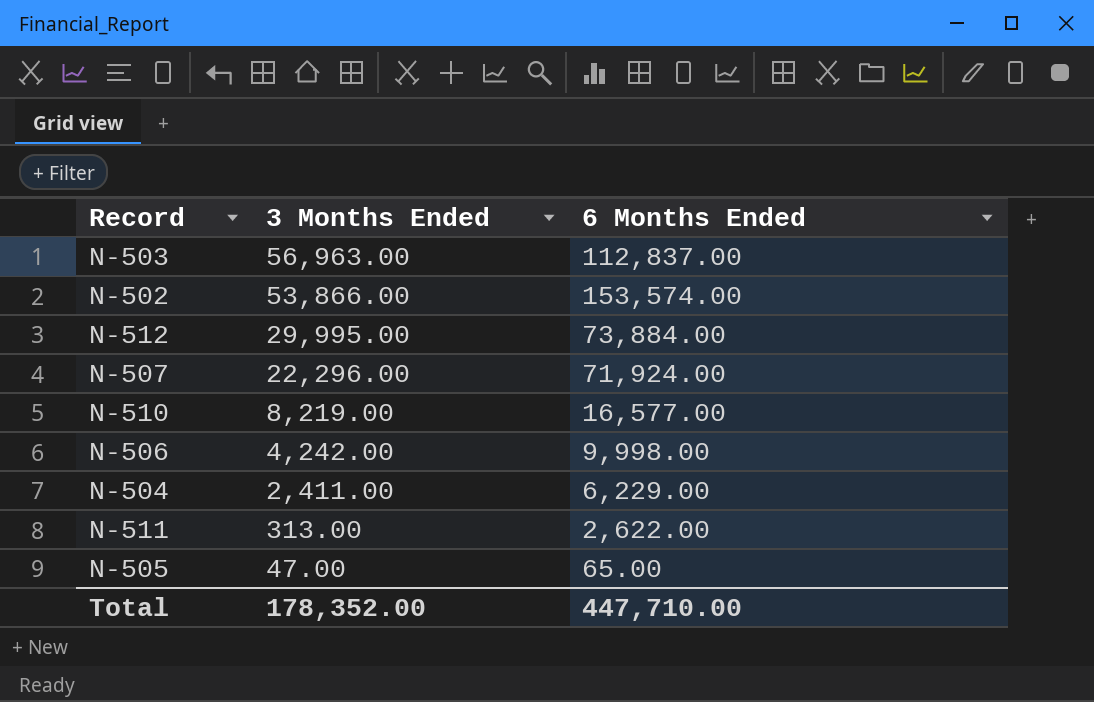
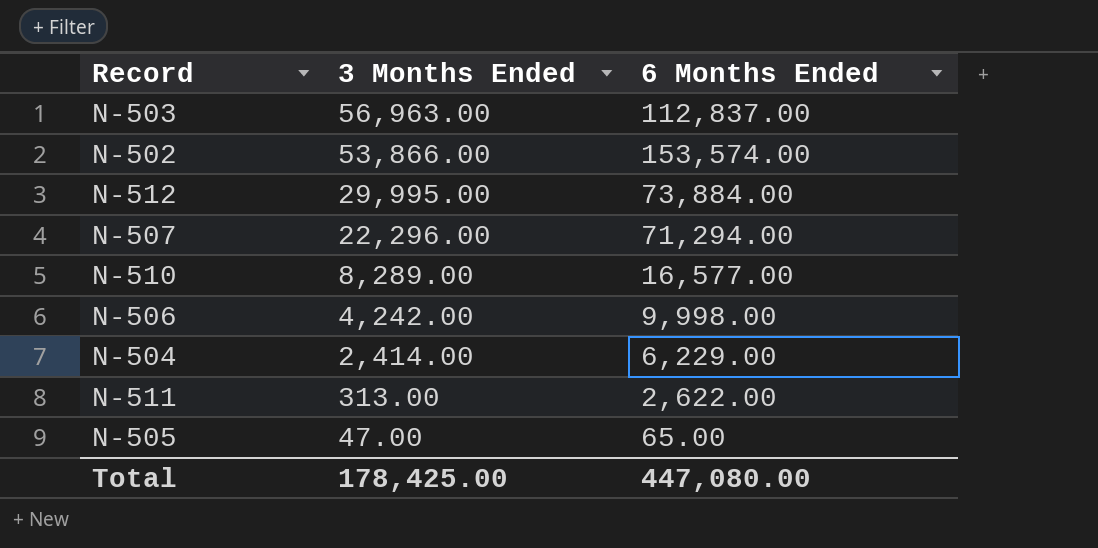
N-507 | 6 Months Ended: 71,924.00 -> 71,294.00
N-510 | 3 Months Ended: 8,219.00 -> 8,289.00
N-504 | 3 Months Ended: 2,411.00 -> 2,414.00
Total | 3 Months Ended: 178,352.00 -> 178,425.00
Total | 6 Months Ended: 447,710.00 -> 447,080.00

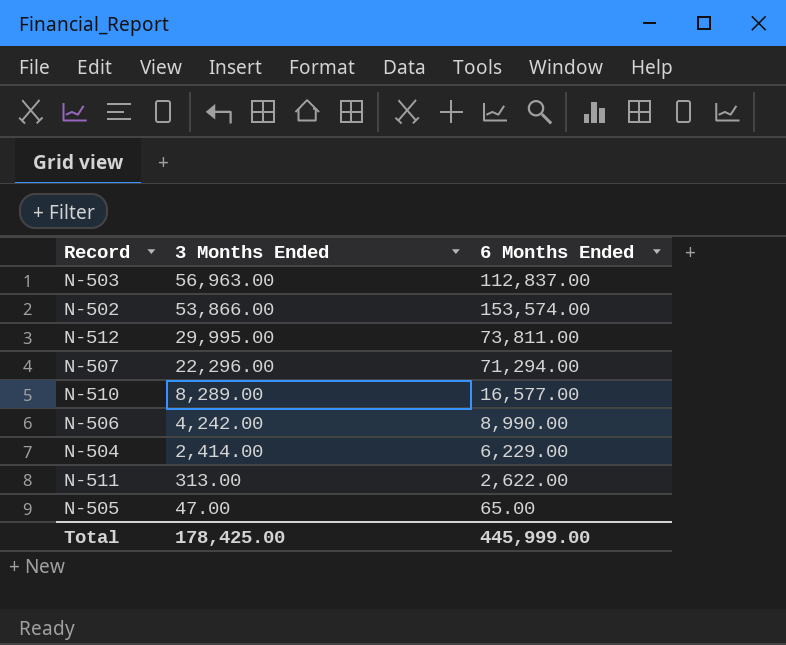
N-512 | 6 Months Ended: 73,884.00 -> 73,811.00
N-506 | 6 Months Ended: 9,998.00 -> 8,990.00
Total | 6 Months Ended: 447,080.00 -> 445,999.00

